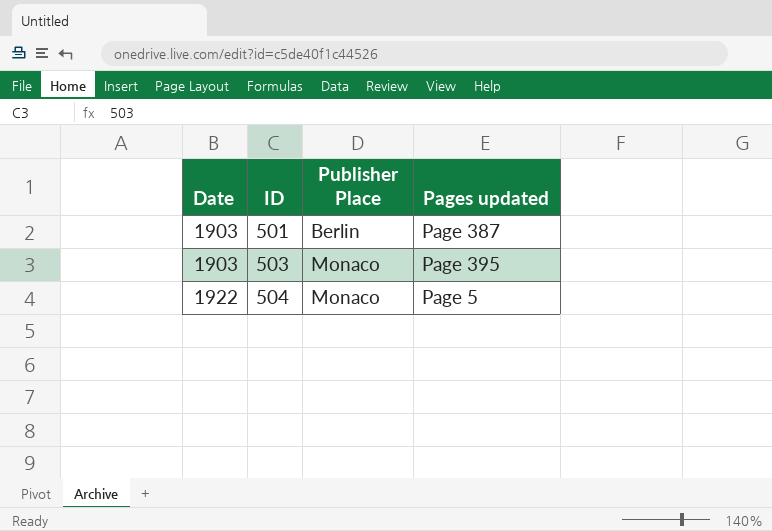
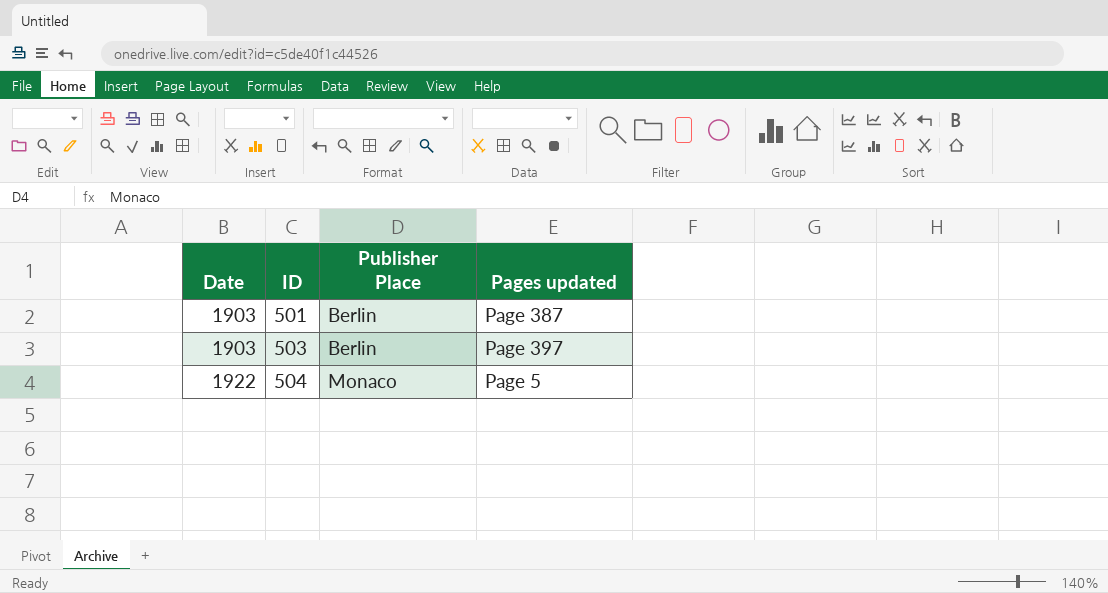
503 | Publisher Place: Monaco -> Berlin
503 | Pages updated: Page 395 -> Page 397

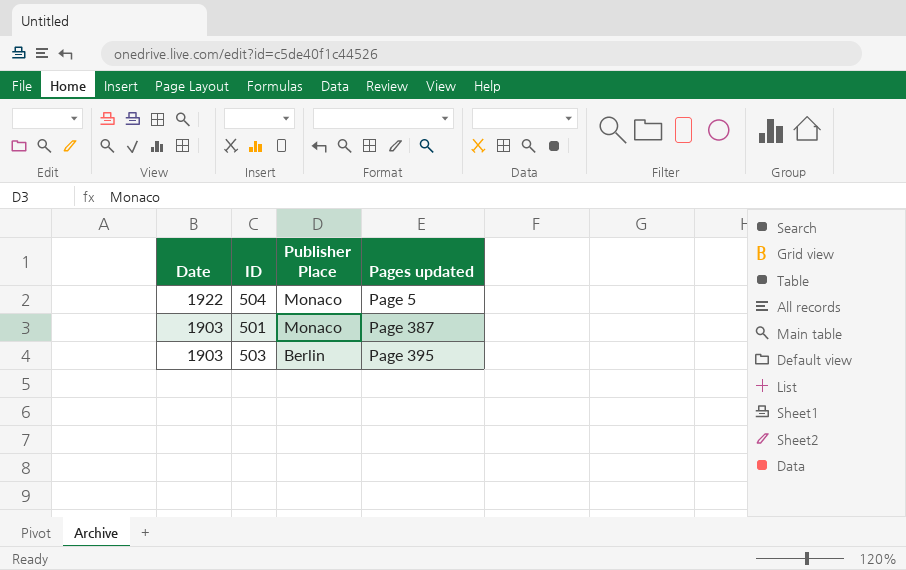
row order: Date ascending -> Date descending
501 | Publisher Place: Berlin -> Monaco
503 | Pages updated: Page 397 -> Page 395

